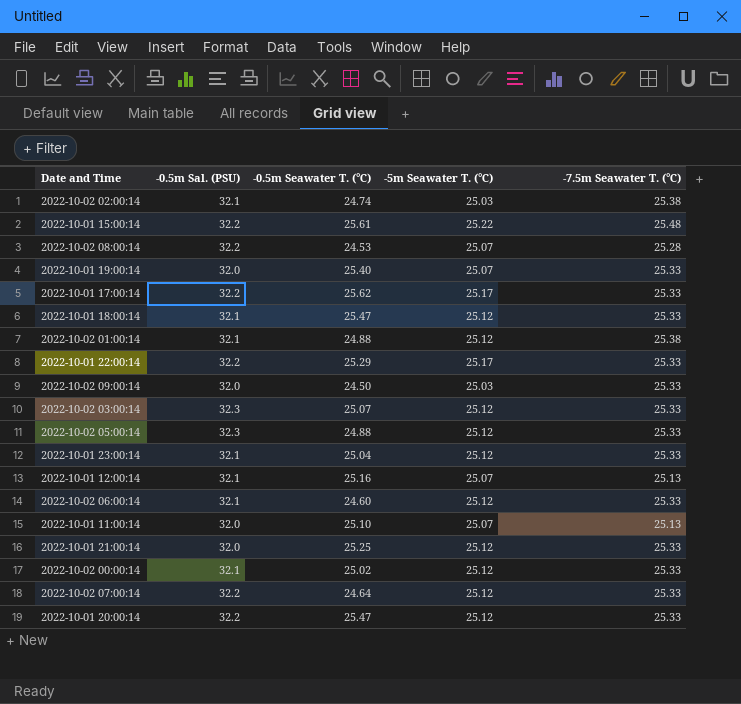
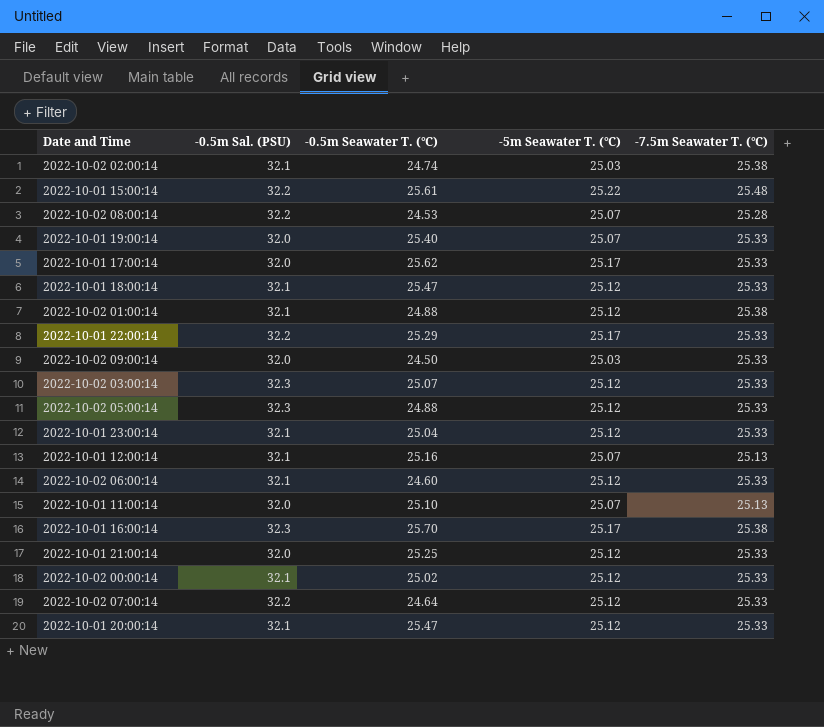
2022-10-01 17:00:14 | -0.5m Sal. (PSU): 32.2 -> 32.0
row 2022-10-01 16:00:14: none -> 32.3 | 25.70 | 25.17 | 25.38
2022-10-01 20:00:14 | -0.5m Sal. (PSU): 32.2 -> 32.1

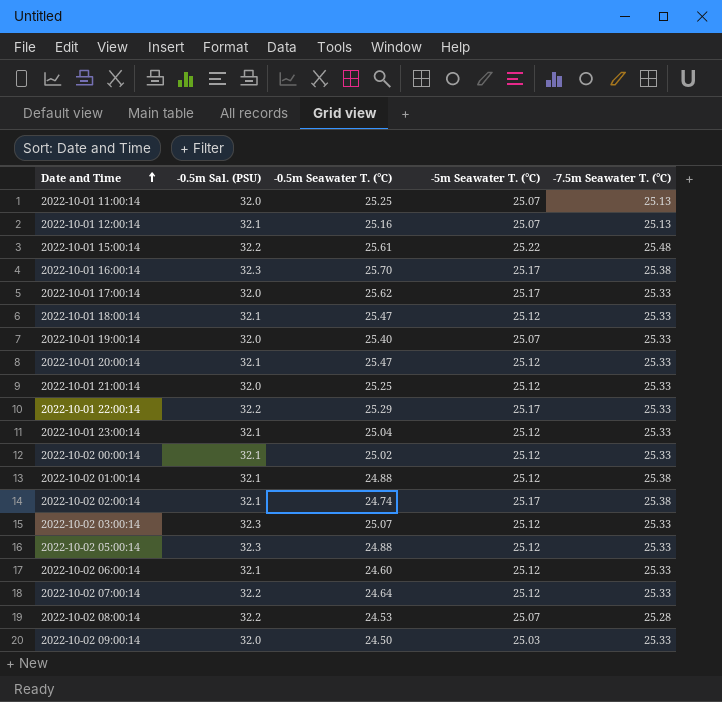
row order: none -> Date and Time ascending
2022-10-01 11:00:14 | -0.5m Seawater T. (℃): 25.10 -> 25.25
2022-10-02 02:00:14 | -5m Seawater T. (℃): 25.03 -> 25.17

